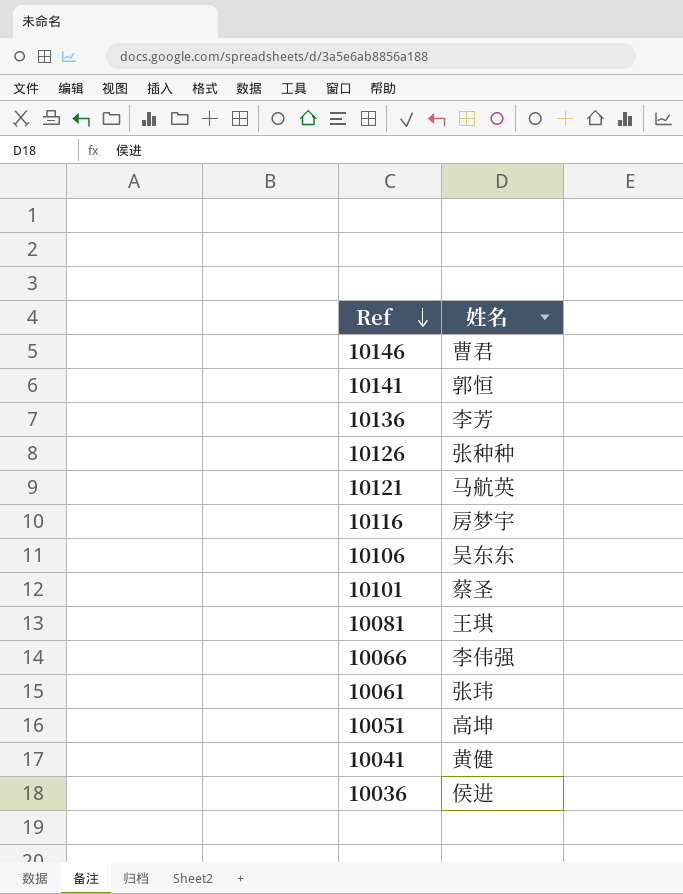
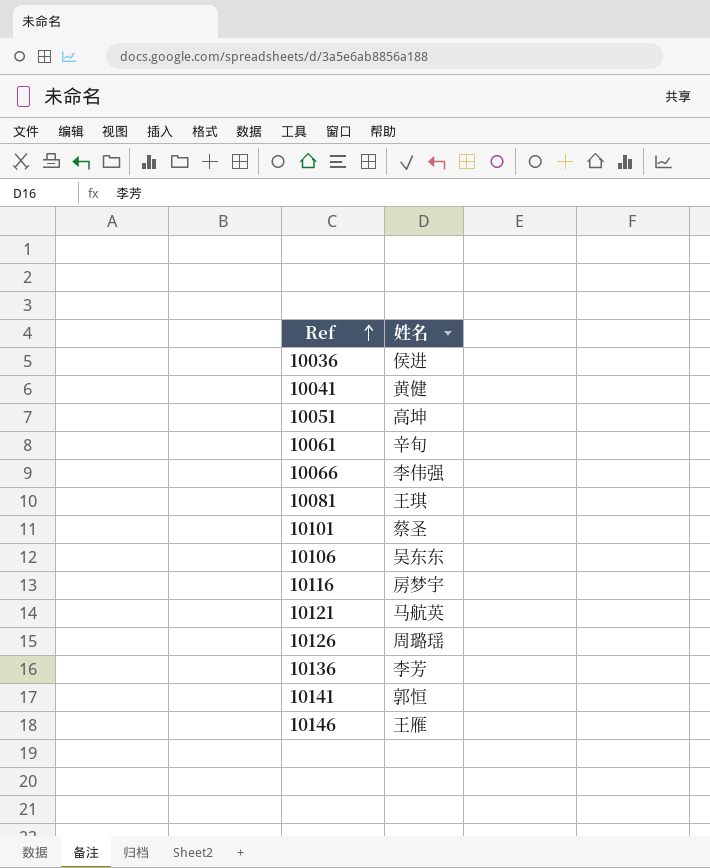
row order: Ref descending -> Ref ascending
10061 | 姓名: 张玮 -> 辛旬
10126 | 姓名: 张种种 -> 周璐瑶
10146 | 姓名: 曹君 -> 王雁

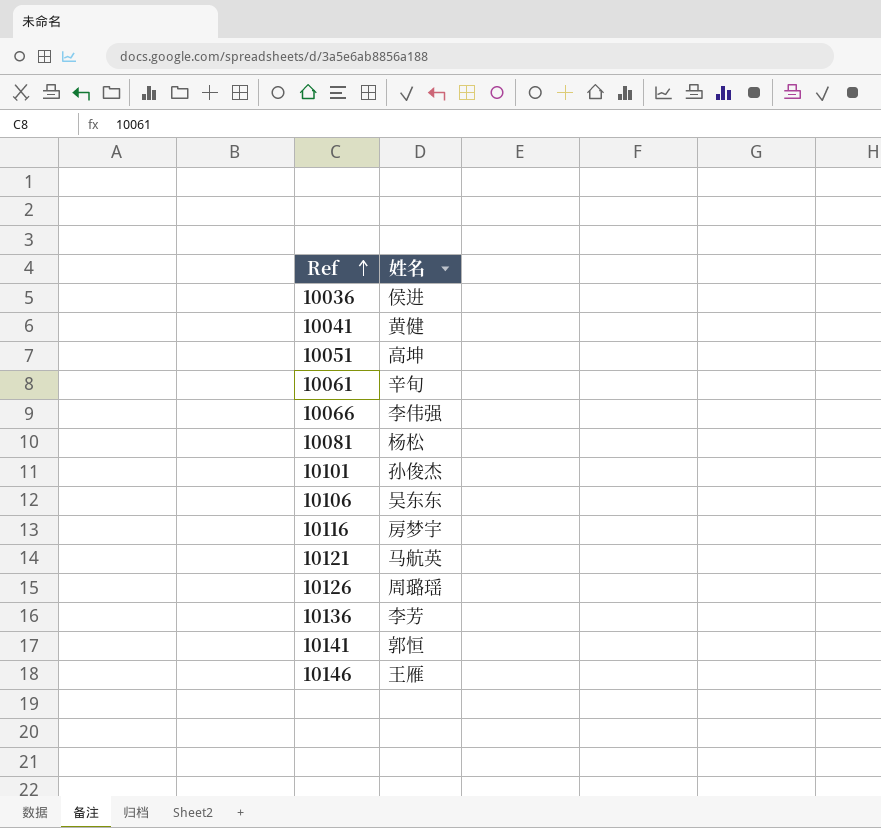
10081 | 姓名: 王琪 -> 杨松
10101 | 姓名: 蔡圣 -> 孙俊杰

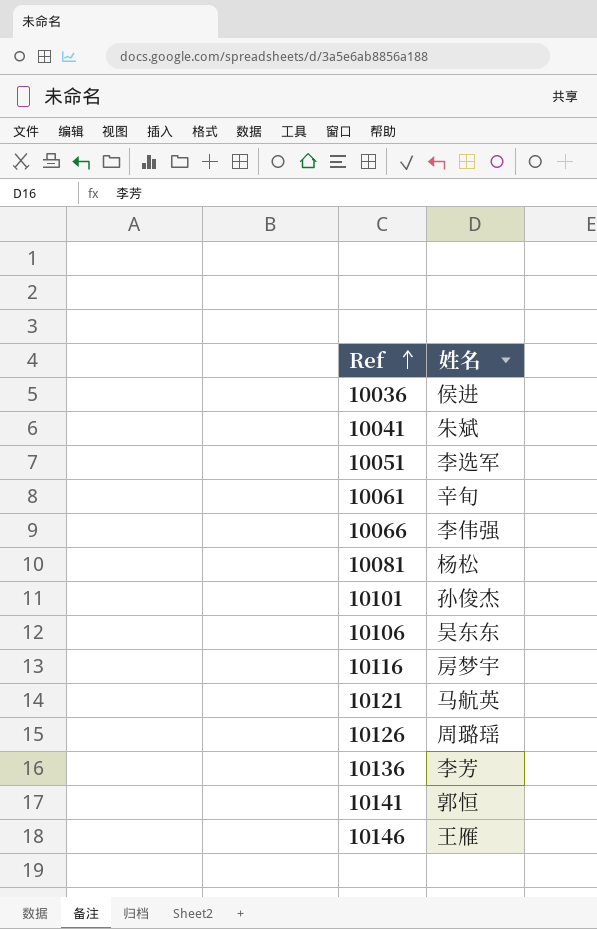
10041 | 姓名: 黄健 -> 朱斌
10051 | 姓名: 高坤 -> 李选军

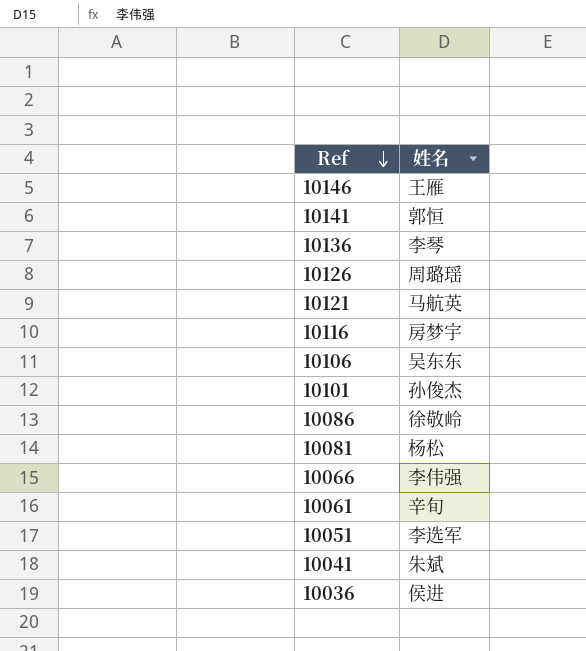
row order: Ref ascending -> Ref descending
10136 | 姓名: 李芳 -> 李琴
row 10086: none -> 徐敬岭

